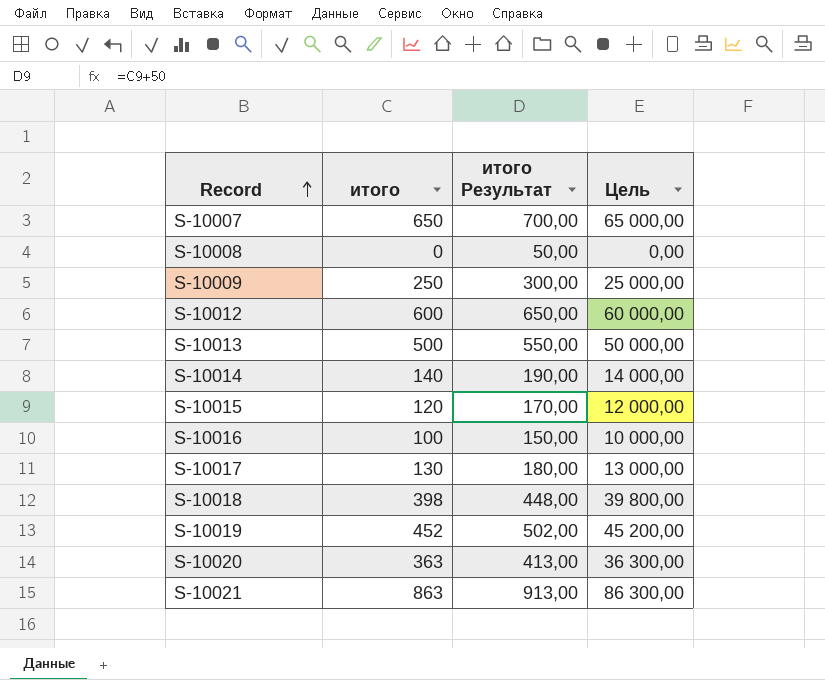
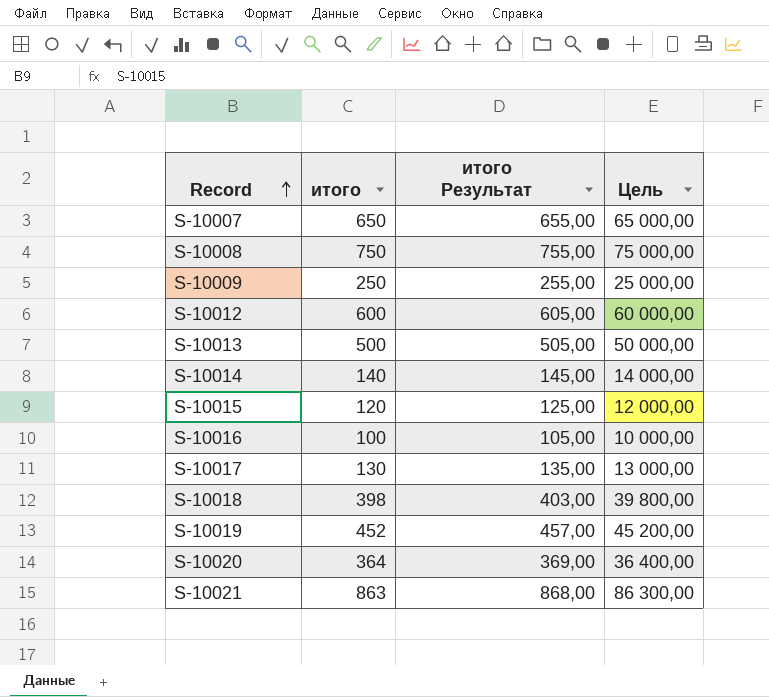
column итого Результат | formula: [итого] + 50 -> [итого] + 5
S-10008 | итого: 0 -> 750
S-10008 | Цель: 0,00 -> 75 000,00
S-10020 | итого: 363 -> 364
S-10020 | Цель: 36 300,00 -> 36 400,00

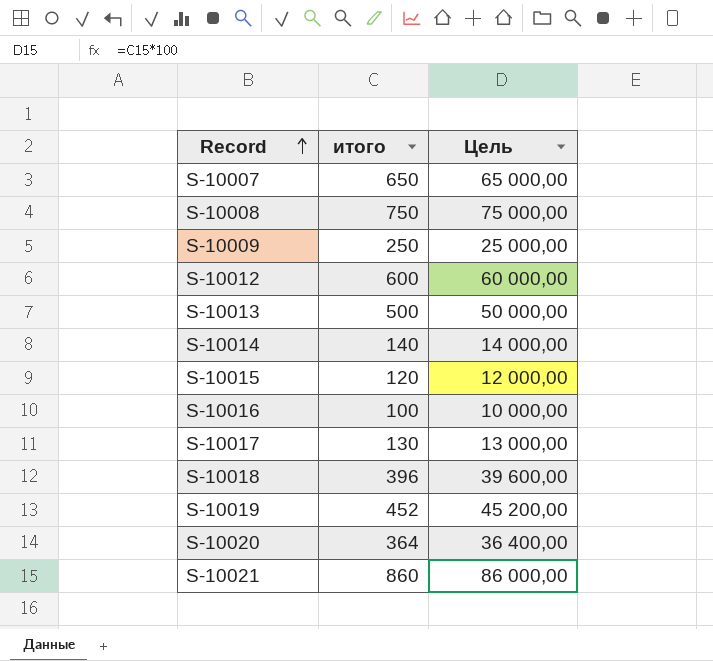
column итого Результат | formula: [итого] + 5 -> none
S-10018 | итого: 398 -> 396
S-10018 | Цель: 39 800,00 -> 39 600,00
S-10021 | итого: 863 -> 860
S-10021 | Цель: 86 300,00 -> 86 000,00

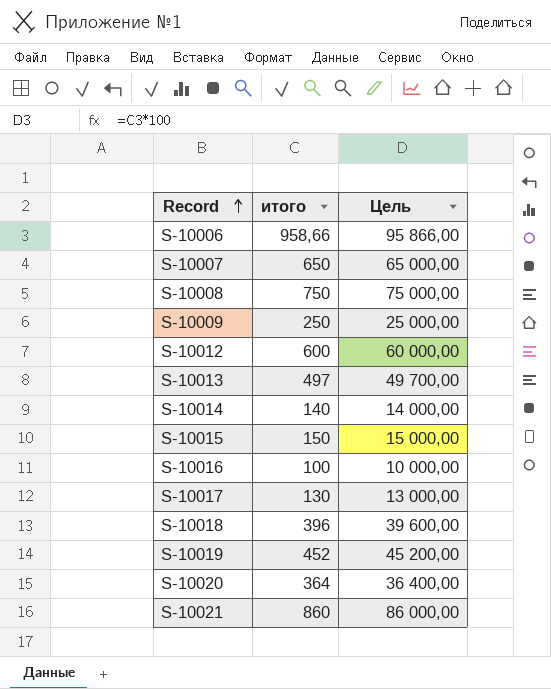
row S-10006: none -> 958,66 | 95 866,00
S-10013 | итого: 500 -> 497
S-10013 | Цель: 50 000,00 -> 49 700,00
S-10015 | итого: 120 -> 150
S-10015 | Цель: 12 000,00 -> 15 000,00

